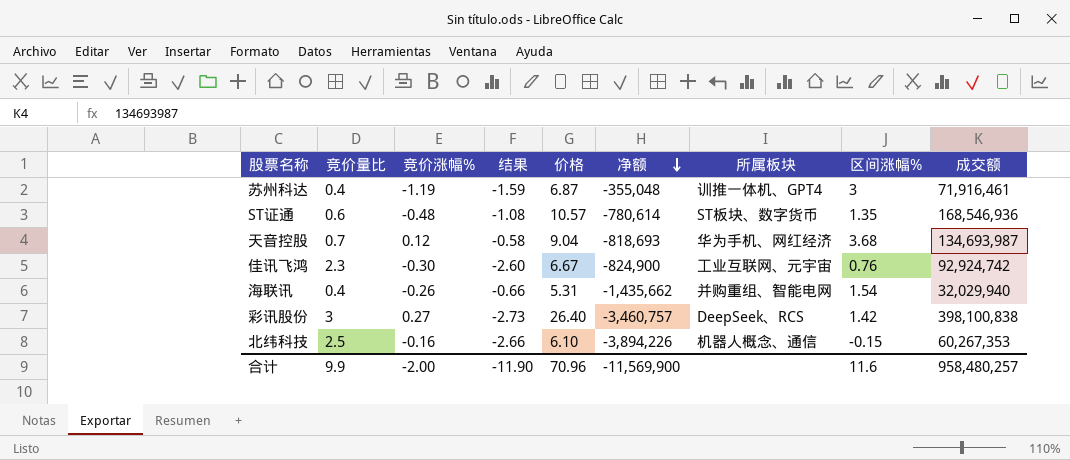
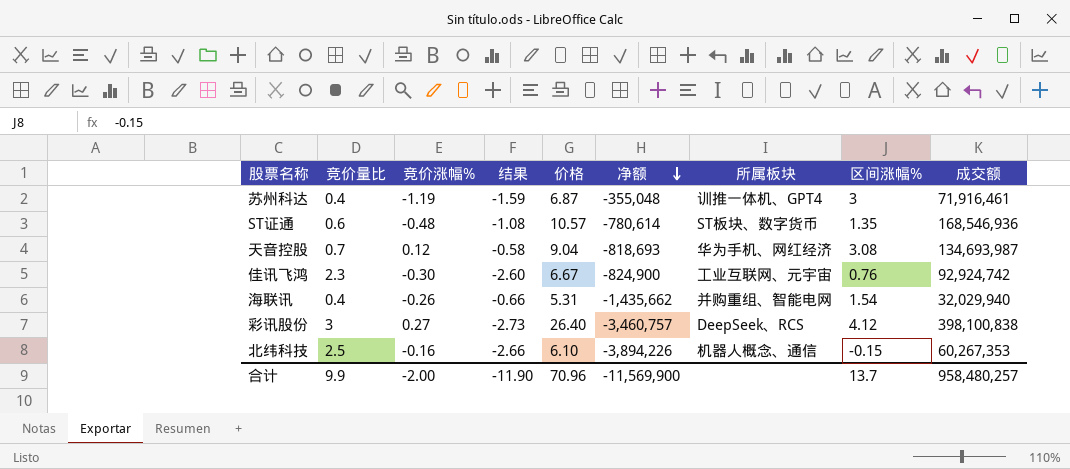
天音控股 | 区间涨幅%: 3.68 -> 3.08
彩讯股份 | 区间涨幅%: 1.42 -> 4.12
合计 | 区间涨幅%: 11.6 -> 13.7

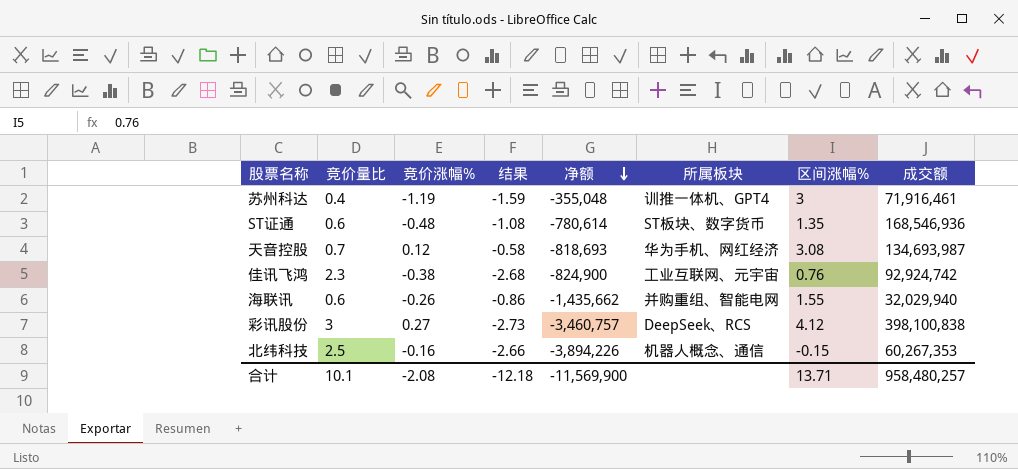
column 价格 | position: 5 -> none
佳讯飞鸿 | 竞价涨幅%: -0.30 -> -0.38
佳讯飞鸿 | 结果: -2.60 -> -2.68
海联讯 | 竞价量比: 0.4 -> 0.6
海联讯 | 结果: -0.66 -> -0.86
海联讯 | 区间涨幅%: 1.54 -> 1.55
合计 | 竞价量比: 9.9 -> 10.1
合计 | 竞价涨幅%: -2.00 -> -2.08
合计 | 结果: -11.90 -> -12.18
合计 | 区间涨幅%: 13.7 -> 13.71

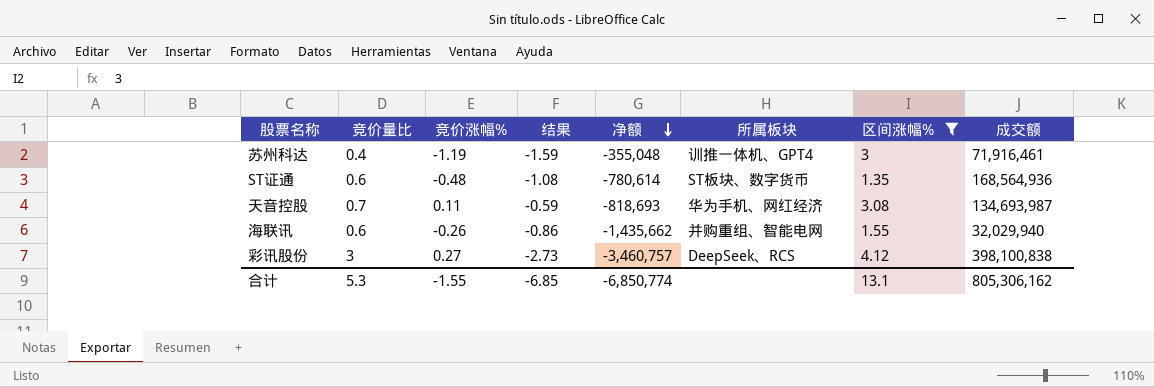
filter: none -> 区间涨幅% >= 1.35
ST证通 | 成交额: 168,546,936 -> 168,564,936
天音控股 | 竞价涨幅%: 0.12 -> 0.11
天音控股 | 结果: -0.58 -> -0.59
合计 | 竞价量比: 10.1 -> 5.3
合计 | 竞价涨幅%: -2.08 -> -1.55
合计 | 结果: -12.18 -> -6.85
合计 | 净额: -11,569,900 -> -6,850,774
合计 | 区间涨幅%: 13.71 -> 13.1
合计 | 成交额: 958,480,257 -> 805,306,162

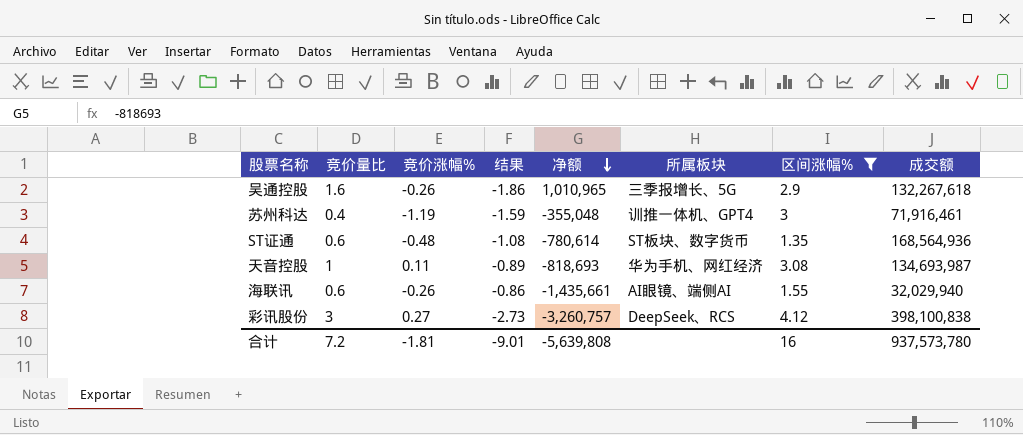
row 吴通控股: none -> 1.6 | -0.26 | -1.86 | 1,010,965 | 三季报增长、5G | 2.9 | 132,267,618
天音控股 | 竞价量比: 0.7 -> 1
天音控股 | 结果: -0.59 -> -0.89
海联讯 | 净额: -1,435,662 -> -1,435,661
海联讯 | 所属板块: 并购重组、智能电网 -> AI眼镜、端侧AI
彩讯股份 | 净额: -3,460,757 -> -3,260,757
合计 | 竞价量比: 5.3 -> 7.2
合计 | 竞价涨幅%: -1.55 -> -1.81
合计 | 结果: -6.85 -> -9.01
合计 | 净额: -6,850,774 -> -5,639,808
合计 | 区间涨幅%: 13.1 -> 16
合计 | 成交额: 805,306,162 -> 937,573,780

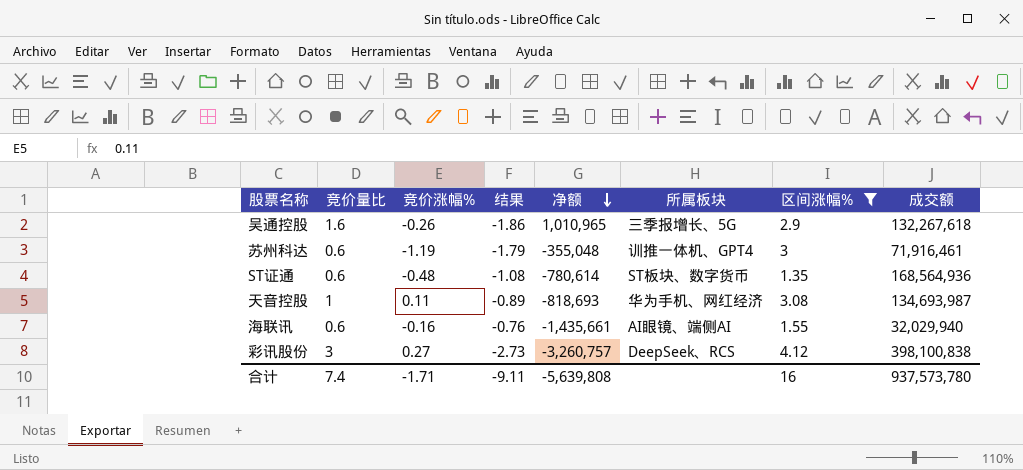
苏州科达 | 竞价量比: 0.4 -> 0.6
苏州科达 | 结果: -1.59 -> -1.79
海联讯 | 竞价涨幅%: -0.26 -> -0.16
海联讯 | 结果: -0.86 -> -0.76
合计 | 竞价量比: 7.2 -> 7.4
合计 | 竞价涨幅%: -1.81 -> -1.71
合计 | 结果: -9.01 -> -9.11

